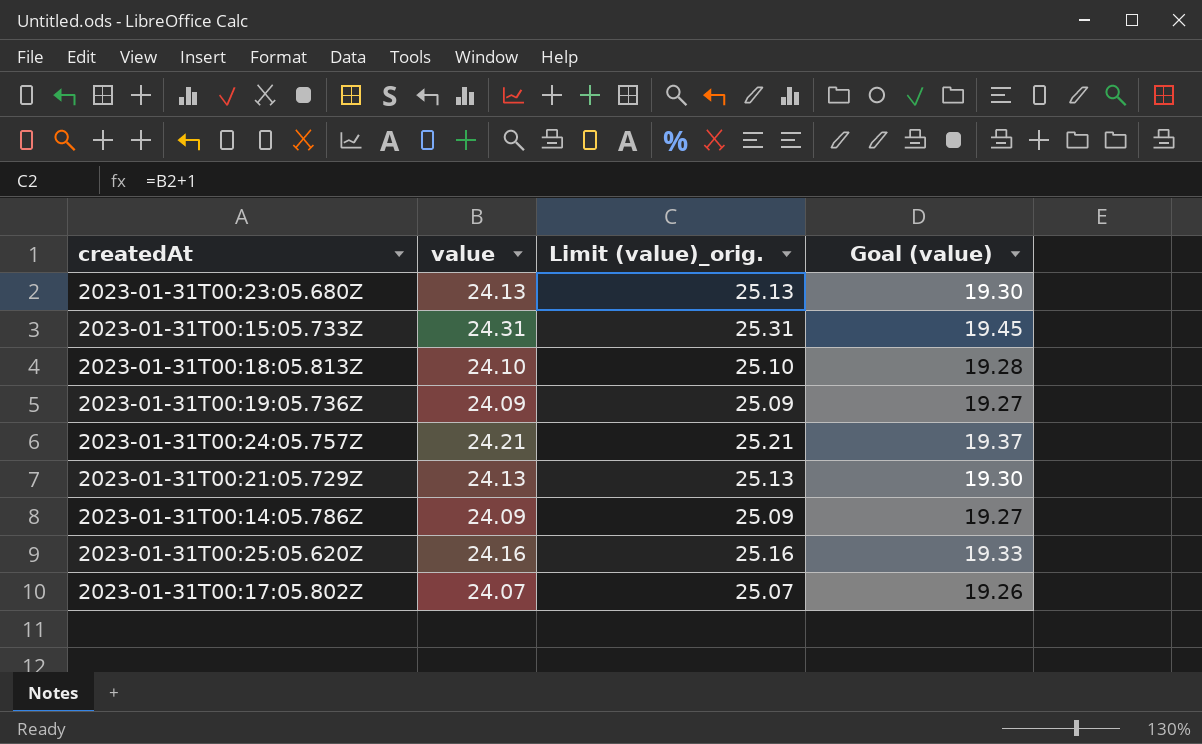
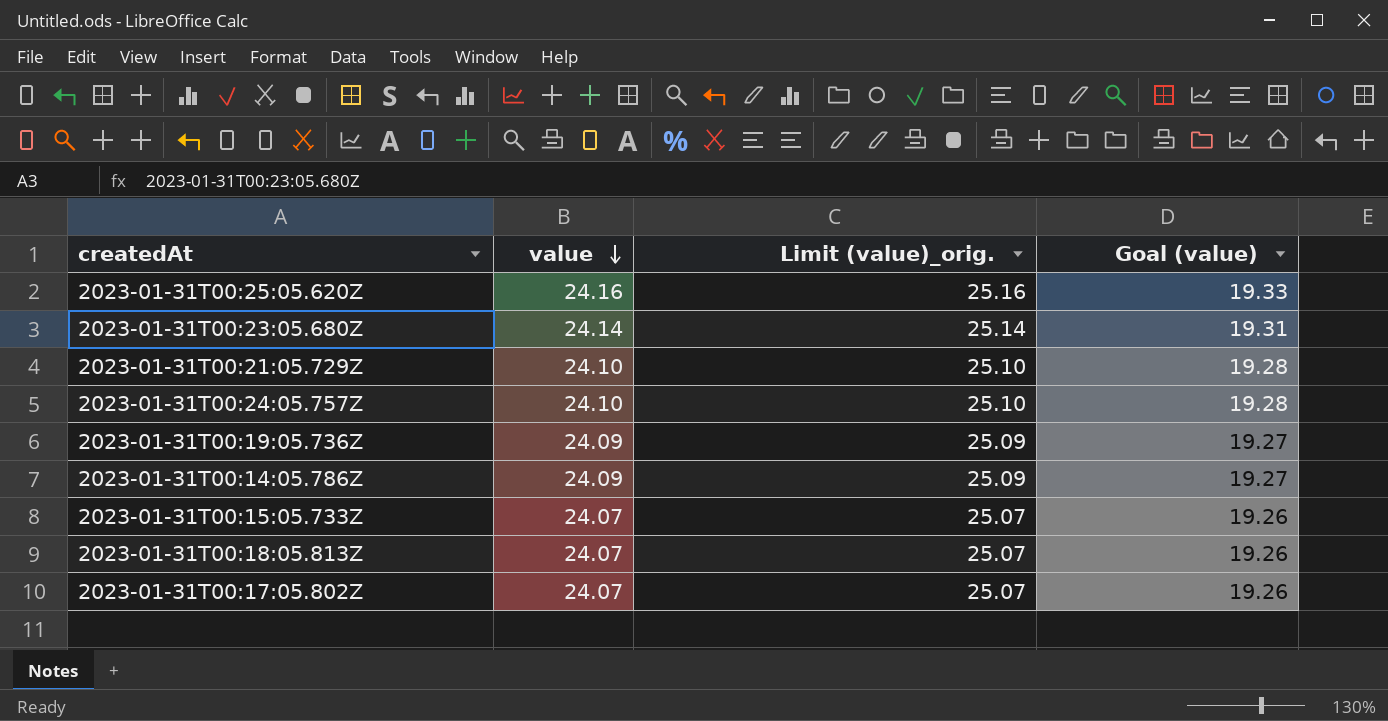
row order: none -> value descending
2023-01-31T00:23:05.680Z | value: 24.13 -> 24.14
2023-01-31T00:23:05.680Z | Limit (value)_orig.: 25.13 -> 25.14
2023-01-31T00:23:05.680Z | Goal (value): 19.30 -> 19.31
2023-01-31T00:21:05.729Z | value: 24.13 -> 24.10
2023-01-31T00:21:05.729Z | Limit (value)_orig.: 25.13 -> 25.10
2023-01-31T00:21:05.729Z | Goal (value): 19.30 -> 19.28
2023-01-31T00:24:05.757Z | value: 24.21 -> 24.10
2023-01-31T00:24:05.757Z | Limit (value)_orig.: 25.21 -> 25.10
2023-01-31T00:24:05.757Z | Goal (value): 19.37 -> 19.28
2023-01-31T00:15:05.733Z | value: 24.31 -> 24.07
2023-01-31T00:15:05.733Z | Limit (value)_orig.: 25.31 -> 25.07
2023-01-31T00:15:05.733Z | Goal (value): 19.45 -> 19.26
2023-01-31T00:18:05.813Z | value: 24.10 -> 24.07
2023-01-31T00:18:05.813Z | Limit (value)_orig.: 25.10 -> 25.07
2023-01-31T00:18:05.813Z | Goal (value): 19.28 -> 19.26

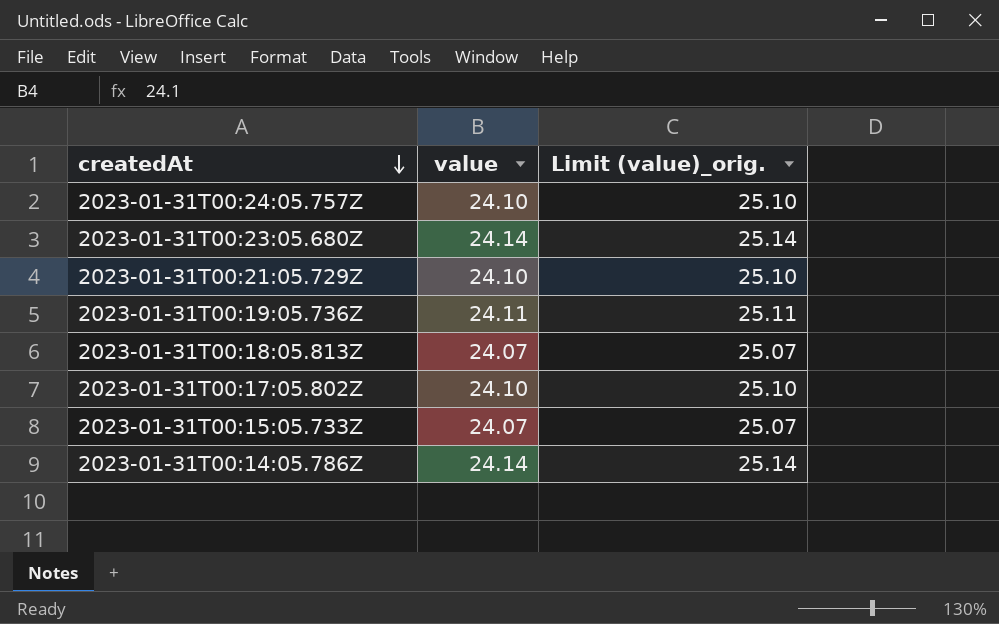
row order: value descending -> createdAt descending
column Goal (value) | formula: [value] * 0.8 -> none
row 2023-01-31T00:25:05.620Z: 24.16 | 25.16 | 19.33 -> none
2023-01-31T00:19:05.736Z | value: 24.09 -> 24.11
2023-01-31T00:19:05.736Z | Limit (value)_orig.: 25.09 -> 25.11
2023-01-31T00:17:05.802Z | value: 24.07 -> 24.10
2023-01-31T00:17:05.802Z | Limit (value)_orig.: 25.07 -> 25.10
2023-01-31T00:14:05.786Z | value: 24.09 -> 24.14
2023-01-31T00:14:05.786Z | Limit (value)_orig.: 25.09 -> 25.14

